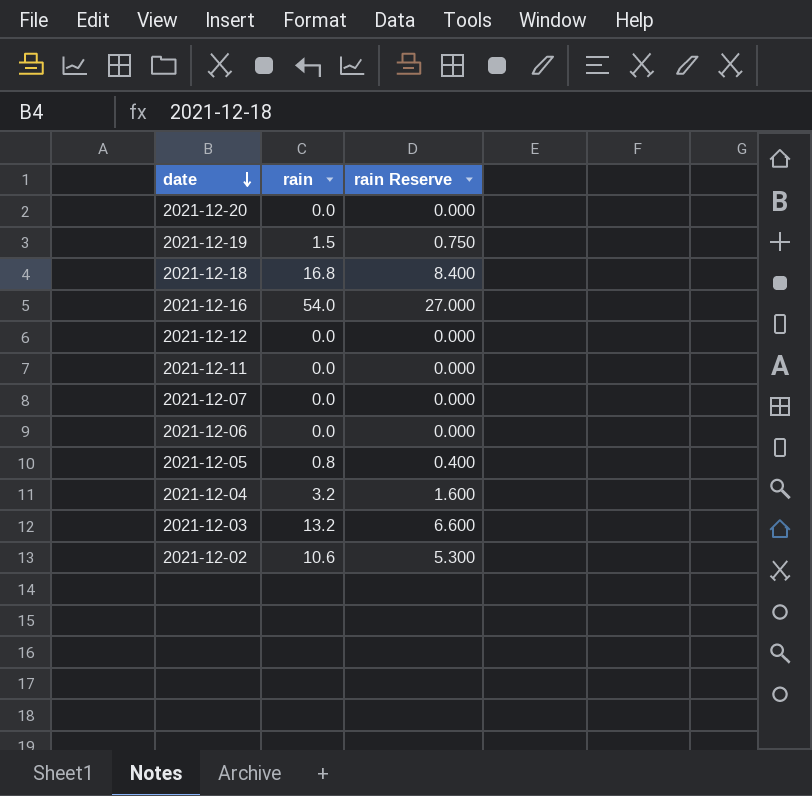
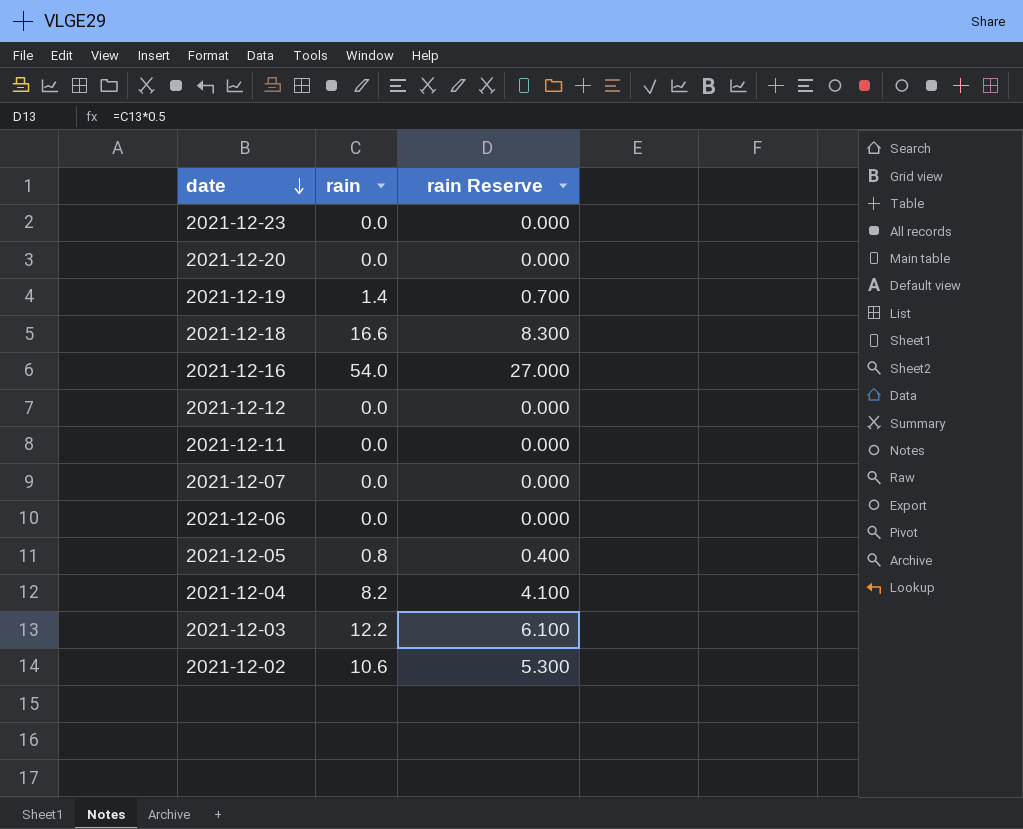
row 2021-12-23: none -> 0.0 | 0.000
2021-12-19 | rain: 1.5 -> 1.4
2021-12-19 | rain Reserve: 0.750 -> 0.700
2021-12-18 | rain: 16.8 -> 16.6
2021-12-18 | rain Reserve: 8.400 -> 8.300
2021-12-04 | rain: 3.2 -> 8.2
2021-12-04 | rain Reserve: 1.600 -> 4.100
2021-12-03 | rain: 13.2 -> 12.2
2021-12-03 | rain Reserve: 6.600 -> 6.100

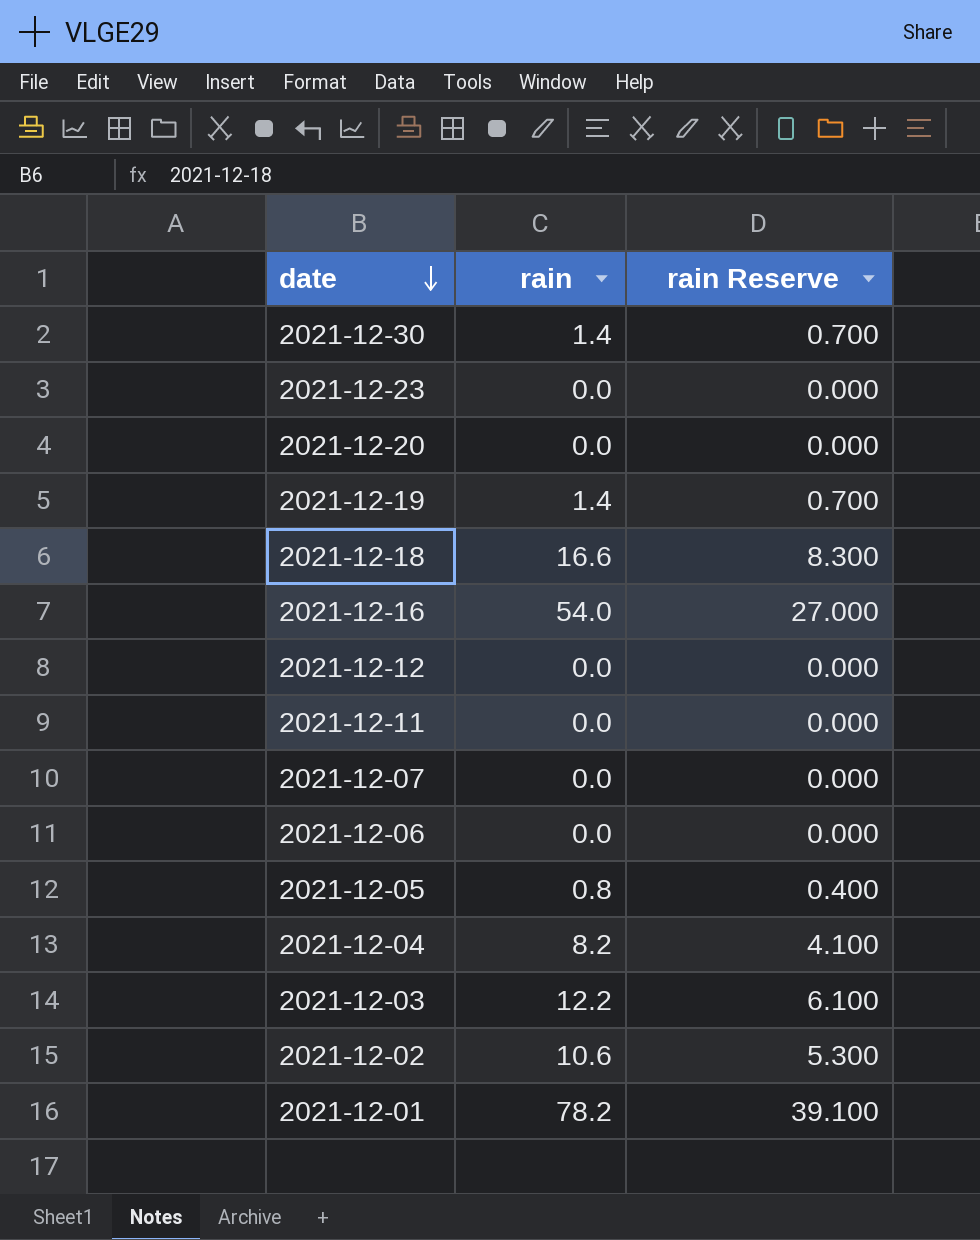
row 2021-12-30: none -> 1.4 | 0.700
row 2021-12-01: none -> 78.2 | 39.100

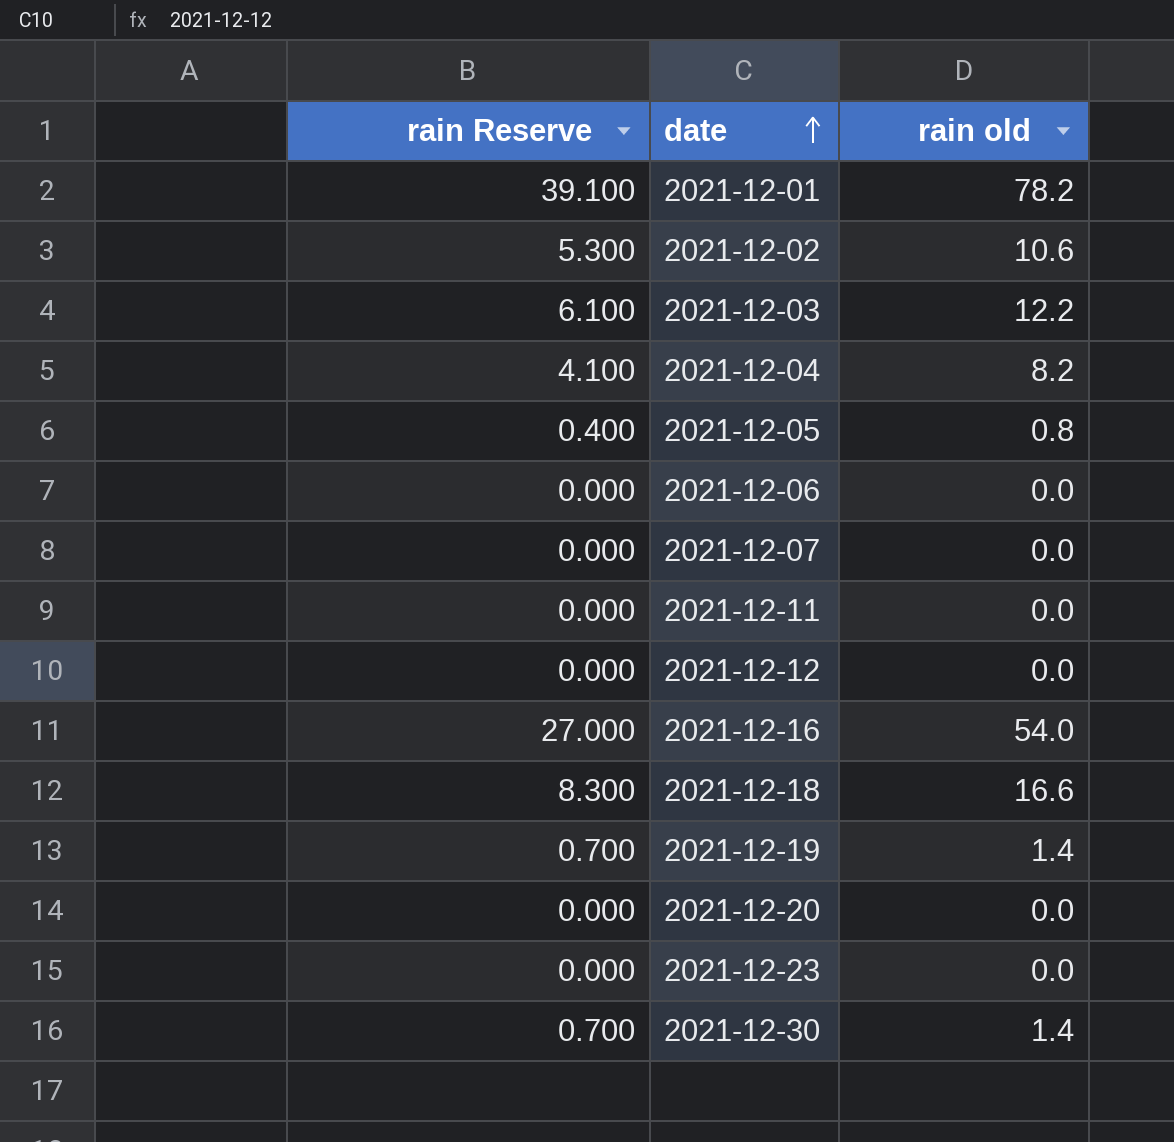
row order: date descending -> date ascending
column rain Reserve | position: 3 -> 1
column name: rain -> rain old

